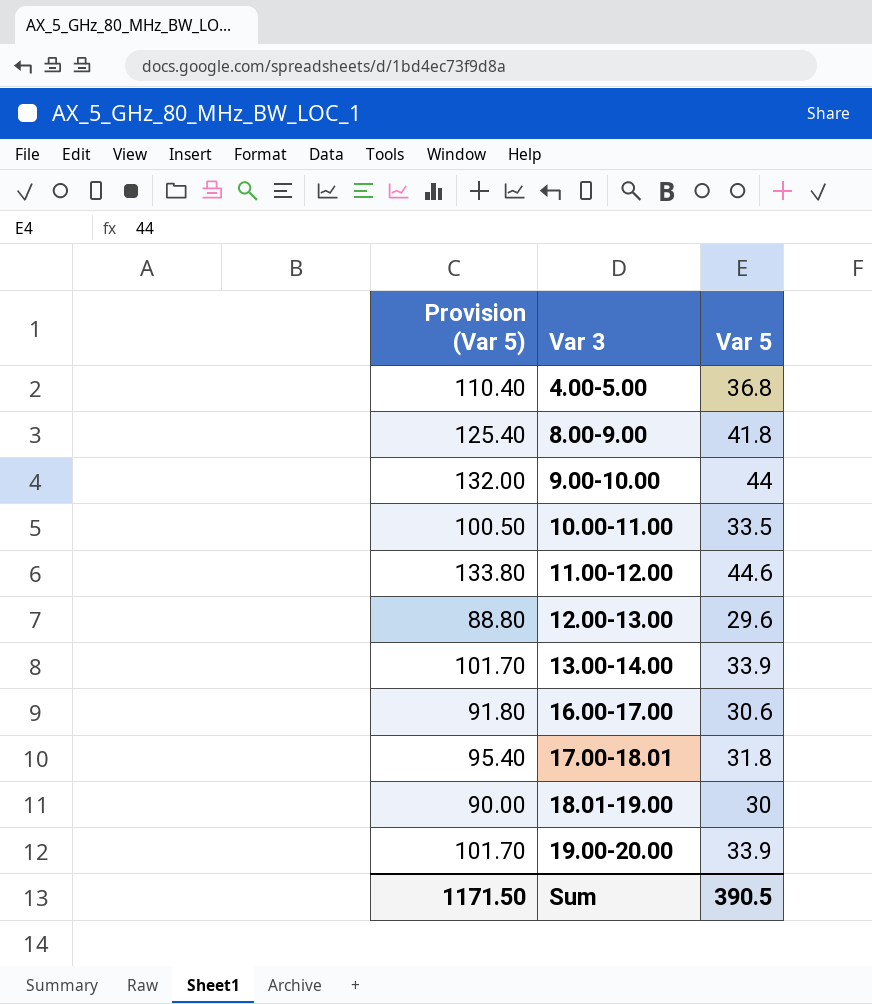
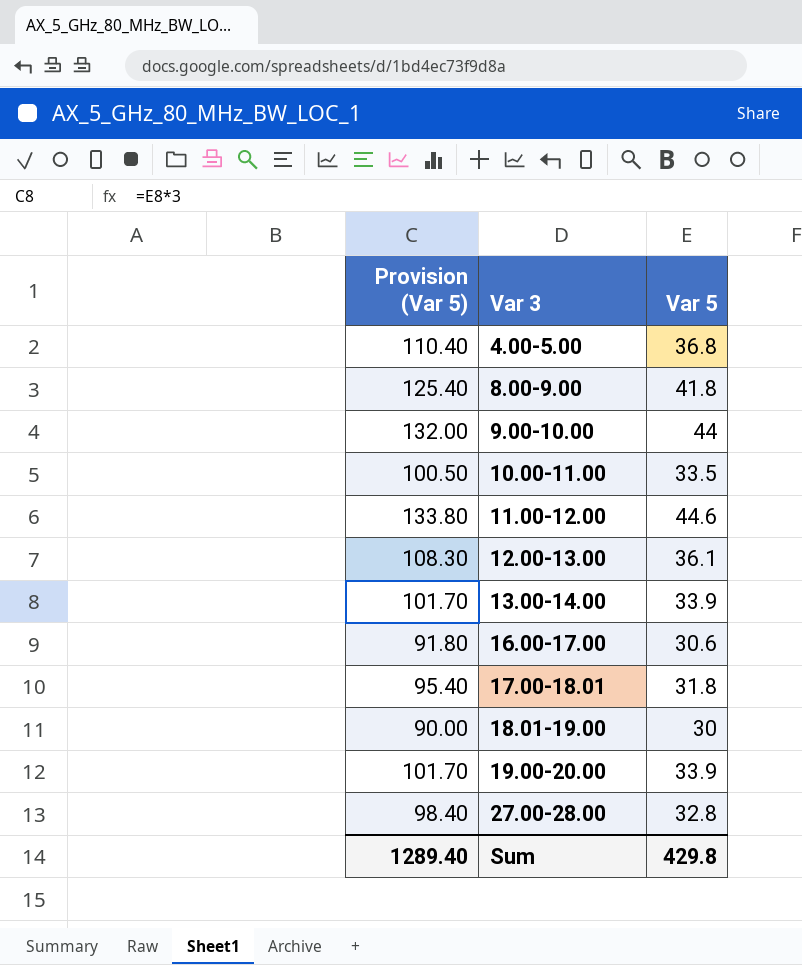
12.00-13.00 | Provision (Var 5): 88.80 -> 108.30
12.00-13.00 | Var 5: 29.6 -> 36.1
row 27.00-28.00: none -> 98.40 | 32.8
Sum | Provision (Var 5): 1171.50 -> 1289.40
Sum | Var 5: 390.5 -> 429.8

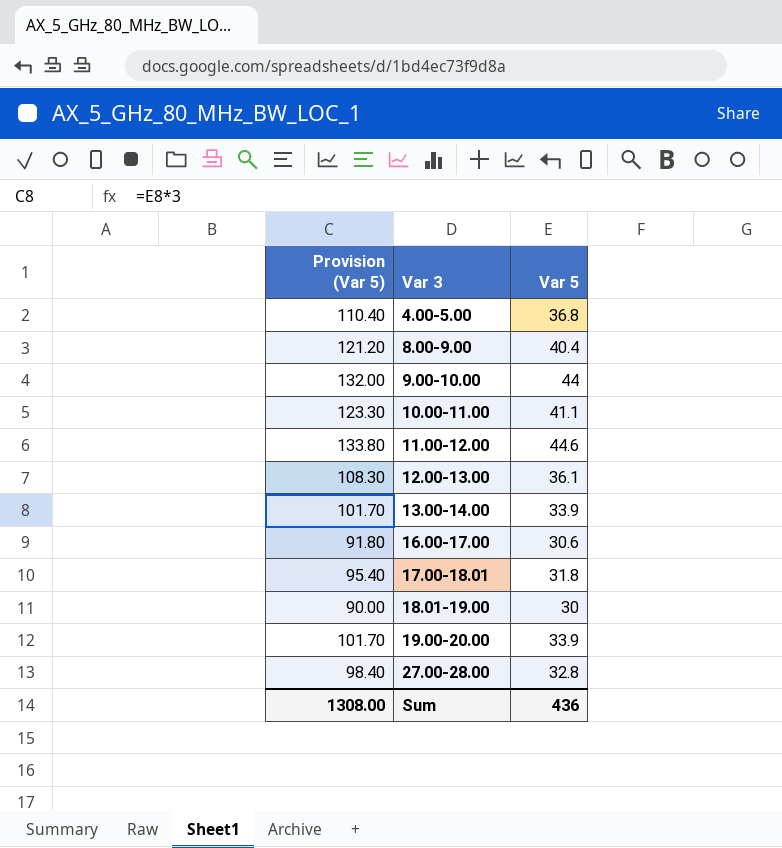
8.00-9.00 | Provision (Var 5): 125.40 -> 121.20
8.00-9.00 | Var 5: 41.8 -> 40.4
10.00-11.00 | Provision (Var 5): 100.50 -> 123.30
10.00-11.00 | Var 5: 33.5 -> 41.1
Sum | Provision (Var 5): 1289.40 -> 1308.00
Sum | Var 5: 429.8 -> 436

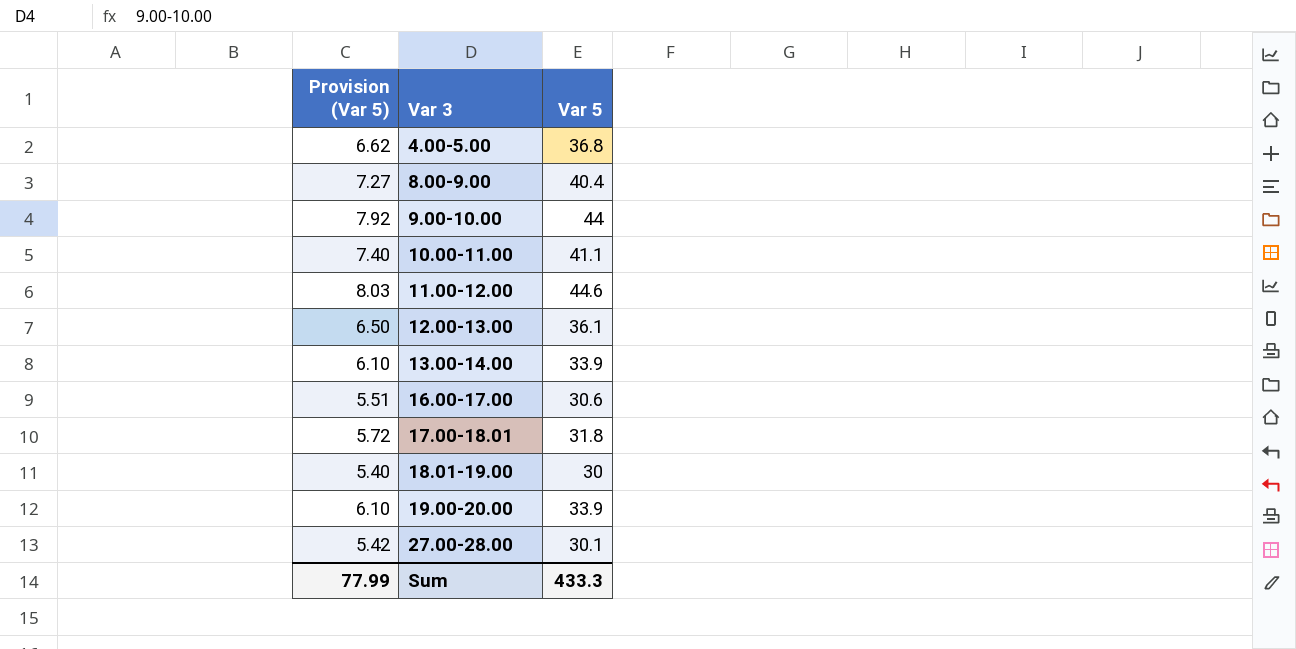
column Provision (Var 5) | formula: [Var 5] * 3 -> [Var 5] * 0.18
27.00-28.00 | Var 5: 32.8 -> 30.1
Sum | Provision (Var 5): 1308.00 -> 77.99
Sum | Var 5: 436 -> 433.3

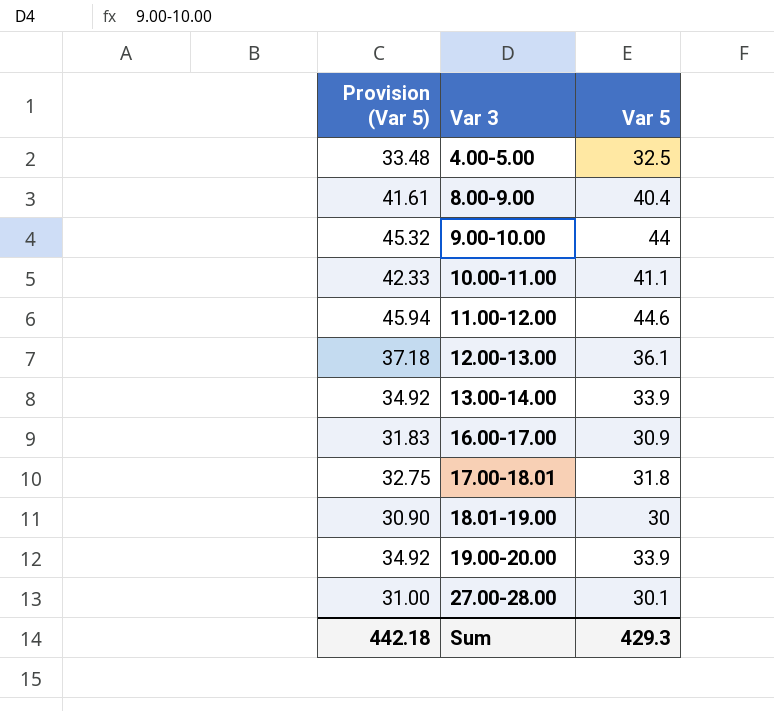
column Provision (Var 5) | formula: [Var 5] * 0.18 -> [Var 5] * 1.03
4.00-5.00 | Var 5: 36.8 -> 32.5
16.00-17.00 | Var 5: 30.6 -> 30.9
Sum | Provision (Var 5): 77.99 -> 442.18
Sum | Var 5: 433.3 -> 429.3

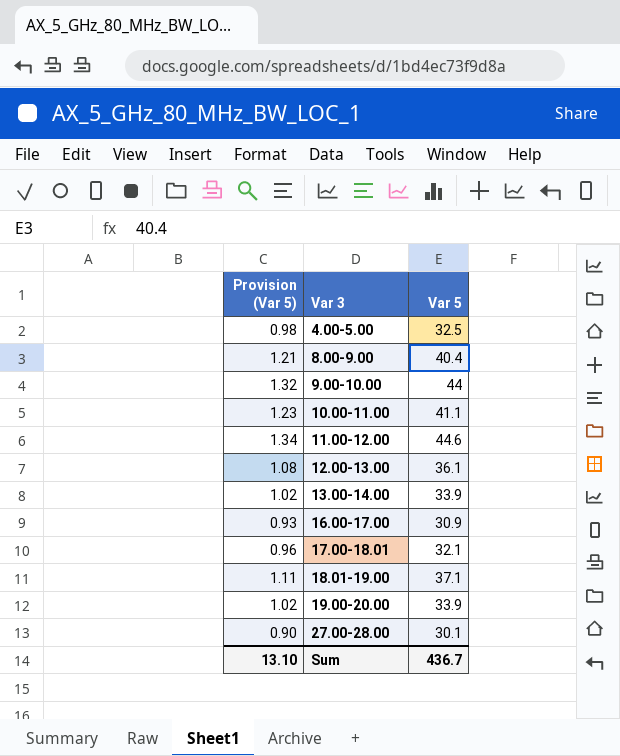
column Provision (Var 5) | formula: [Var 5] * 1.03 -> [Var 5] * 0.03
17.00-18.01 | Var 5: 31.8 -> 32.1
18.01-19.00 | Var 5: 30 -> 37.1
Sum | Provision (Var 5): 442.18 -> 13.10
Sum | Var 5: 429.3 -> 436.7

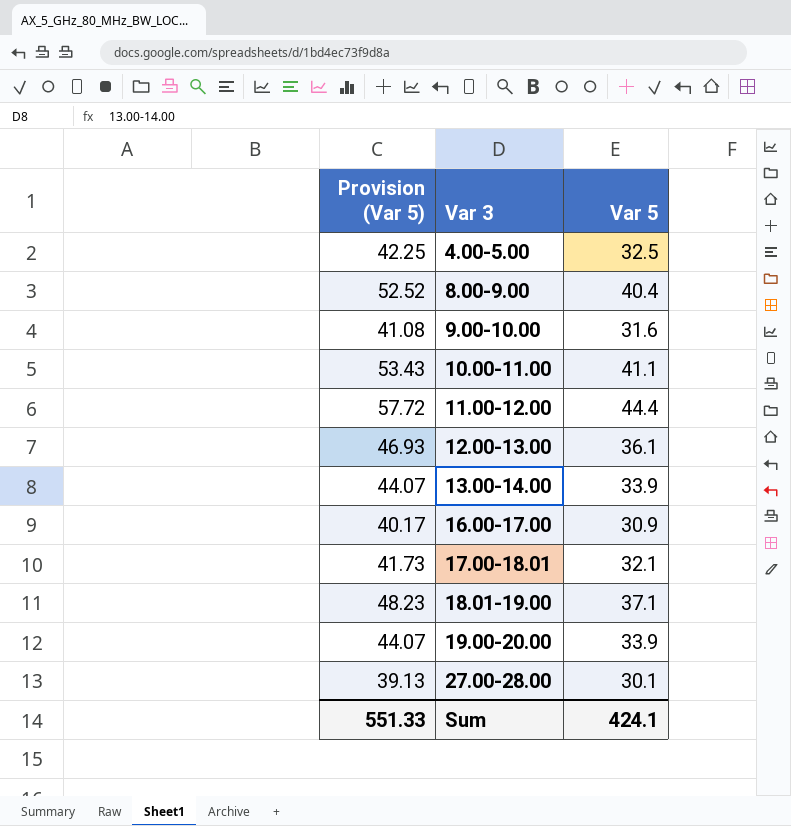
column Provision (Var 5) | formula: [Var 5] * 0.03 -> [Var 5] * 1.3
9.00-10.00 | Var 5: 44 -> 31.6
11.00-12.00 | Var 5: 44.6 -> 44.4
Sum | Provision (Var 5): 13.10 -> 551.33
Sum | Var 5: 436.7 -> 424.1

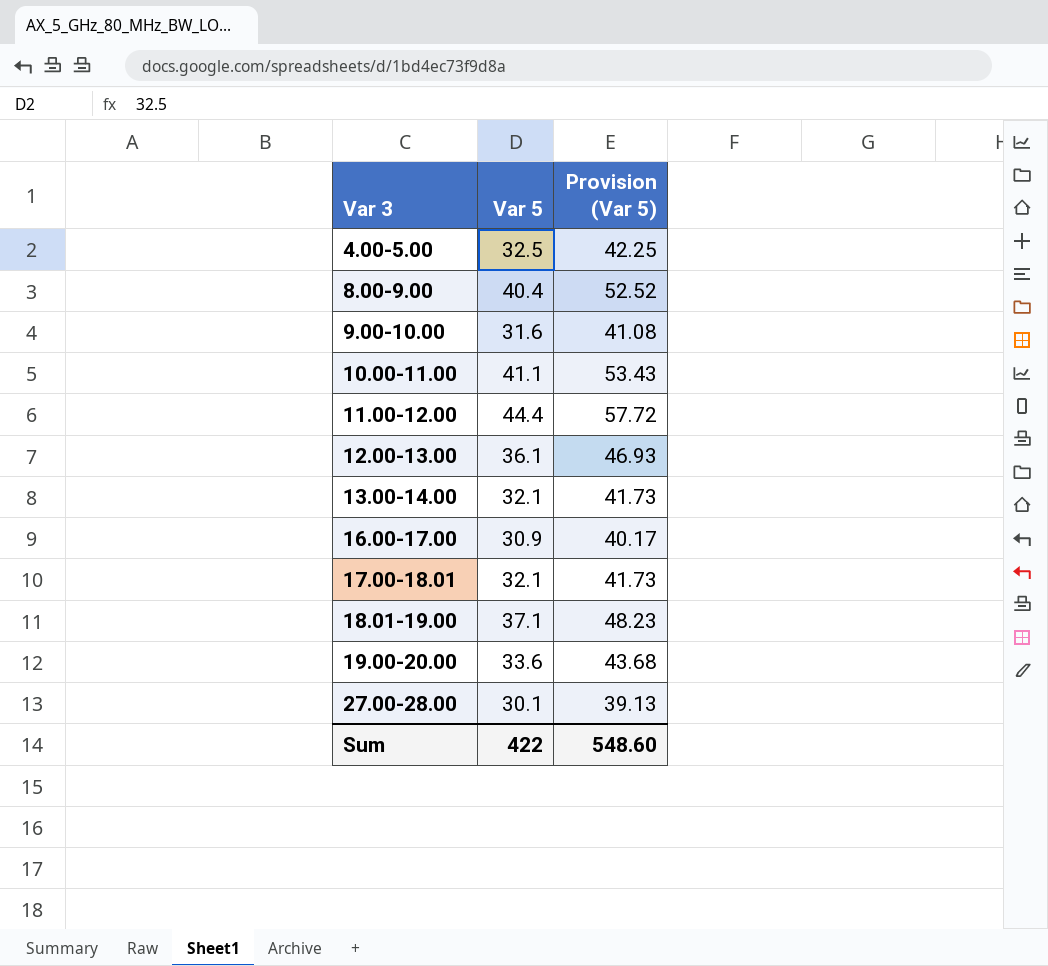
column Provision (Var 5) | position: 1 -> 3
13.00-14.00 | Var 5: 33.9 -> 32.1
13.00-14.00 | Provision (Var 5): 44.07 -> 41.73
19.00-20.00 | Var 5: 33.9 -> 33.6
19.00-20.00 | Provision (Var 5): 44.07 -> 43.68
Sum | Var 5: 424.1 -> 422
Sum | Provision (Var 5): 551.33 -> 548.60

